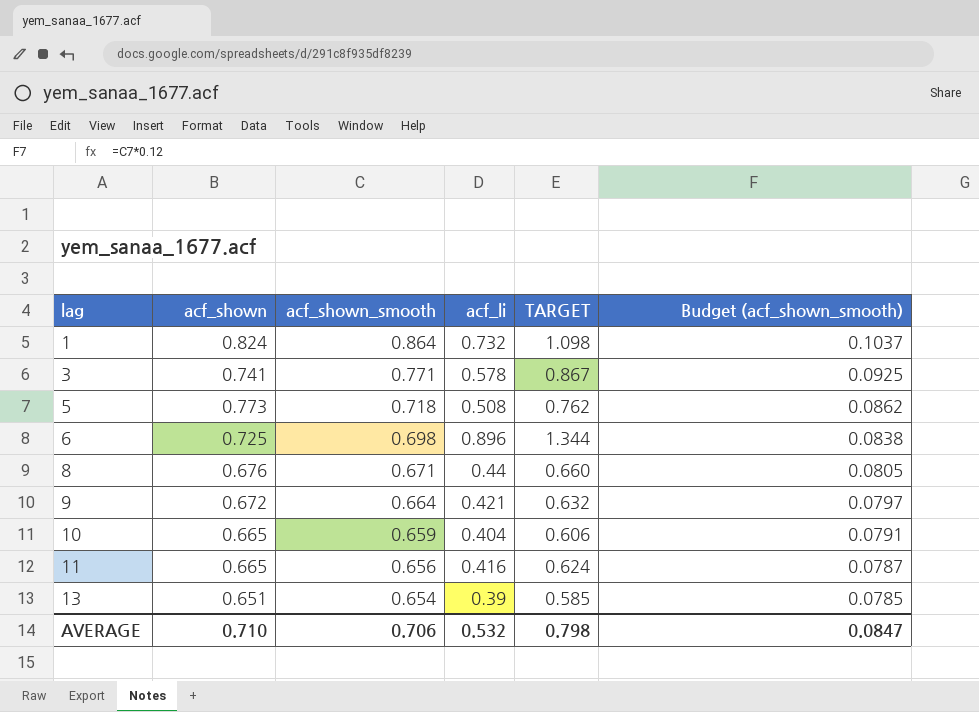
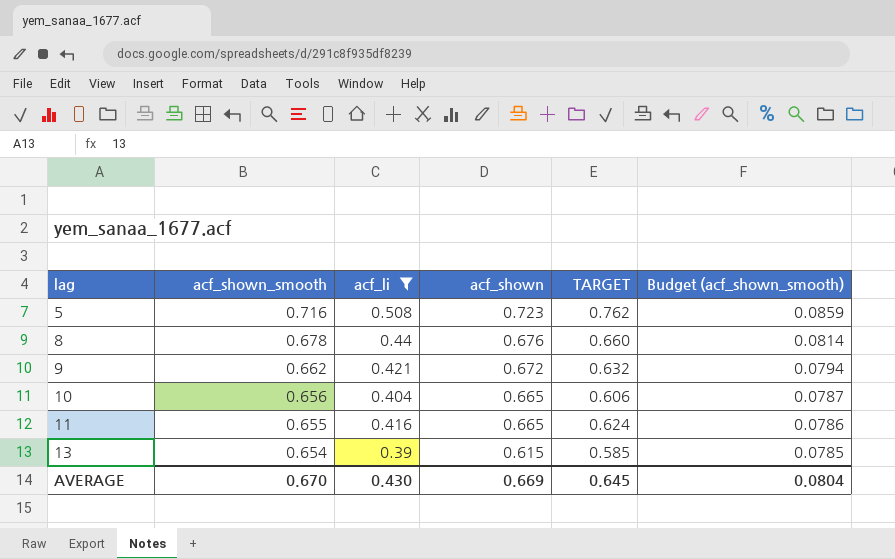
filter: none -> acf_li <= 0.508
column acf_shown | position: 2 -> 4
5 | acf_shown_smooth: 0.718 -> 0.716
5 | acf_shown: 0.773 -> 0.723
5 | Budget (acf_shown_smooth): 0.0862 -> 0.0859
8 | acf_shown_smooth: 0.671 -> 0.678
8 | Budget (acf_shown_smooth): 0.0805 -> 0.0814
9 | acf_shown_smooth: 0.664 -> 0.662
9 | Budget (acf_shown_smooth): 0.0797 -> 0.0794
10 | acf_shown_smooth: 0.659 -> 0.656
10 | Budget (acf_shown_smooth): 0.0791 -> 0.0787
11 | acf_shown_smooth: 0.656 -> 0.655
11 | Budget (acf_shown_smooth): 0.0787 -> 0.0786
13 | acf_shown: 0.651 -> 0.615
AVERAGE | acf_shown_smooth: 0.706 -> 0.670
AVERAGE | acf_li: 0.532 -> 0.430
AVERAGE | acf_shown: 0.710 -> 0.669
AVERAGE | TARGET: 0.798 -> 0.645
AVERAGE | Budget (acf_shown_smooth): 0.0847 -> 0.0804

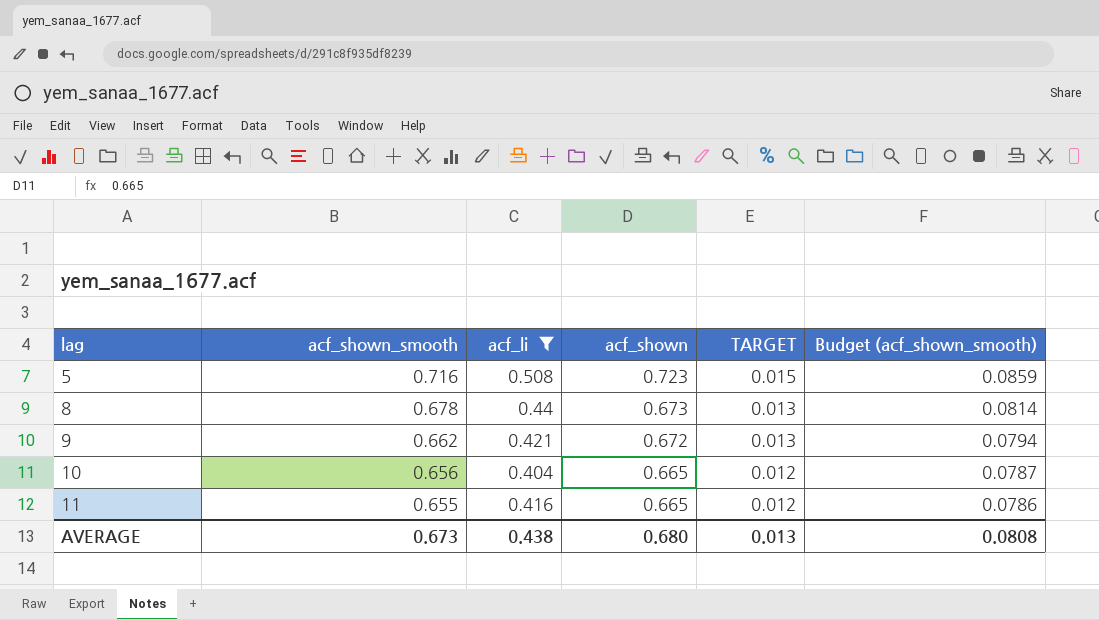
column TARGET | formula: [acf_li] * 1.5 -> [acf_li] * 0.03
row 13: 0.654 | 0.39 | 0.615 | 0.585 | 0.0785 -> none
8 | acf_shown: 0.676 -> 0.673
AVERAGE | acf_shown_smooth: 0.670 -> 0.673
AVERAGE | acf_li: 0.430 -> 0.438
AVERAGE | acf_shown: 0.669 -> 0.680
AVERAGE | TARGET: 0.645 -> 0.013
AVERAGE | Budget (acf_shown_smooth): 0.0804 -> 0.0808

